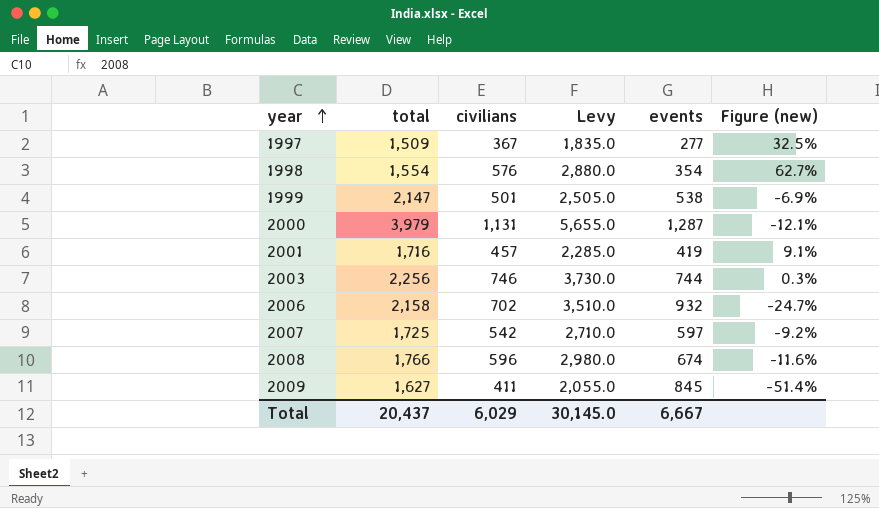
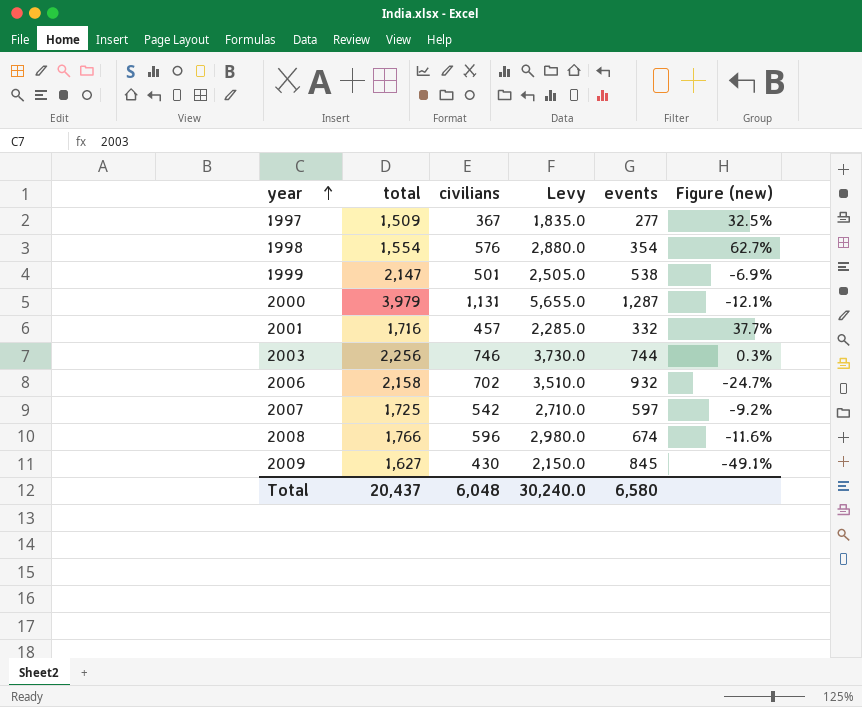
2001 | events: 419 -> 332
2001 | Figure (new): 9.1% -> 37.7%
2009 | civilians: 411 -> 430
2009 | Levy: 2,055.0 -> 2,150.0
2009 | Figure (new): -51.4% -> -49.1%
Total | civilians: 6,029 -> 6,048
Total | Levy: 30,145.0 -> 30,240.0
Total | events: 6,667 -> 6,580

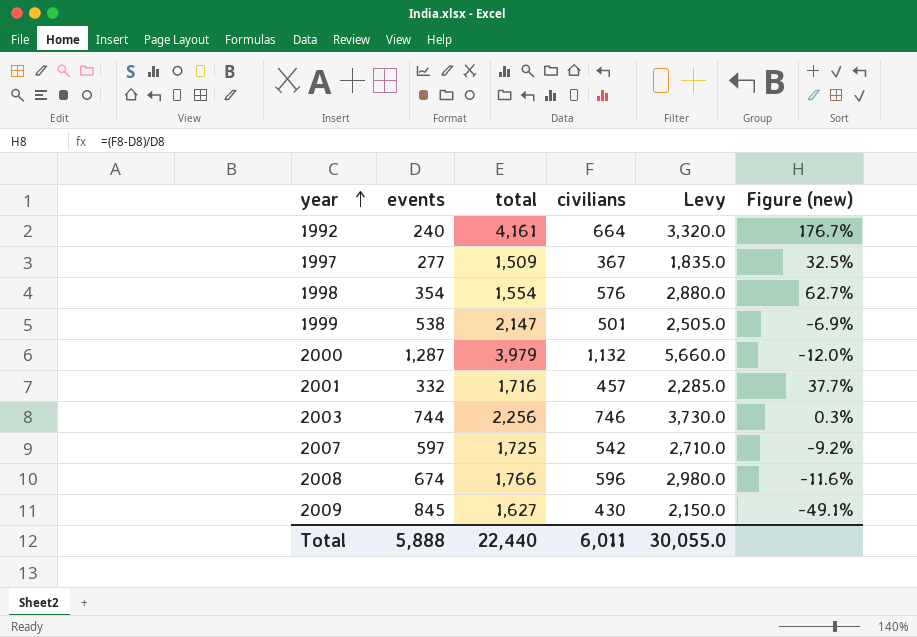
column events | position: 5 -> 2
row 2006: 2,158 | 702 | 3,510.0 | 932 | -24.7% -> none
row 1992: none -> 240 | 4,161 | 664 | 3,320.0 | 176.7%
2000 | civilians: 1,131 -> 1,132
2000 | Levy: 5,655.0 -> 5,660.0
2000 | Figure (new): -12.1% -> -12.0%
Total | events: 6,580 -> 5,888
Total | total: 20,437 -> 22,440
Total | civilians: 6,048 -> 6,011
Total | Levy: 30,240.0 -> 30,055.0

